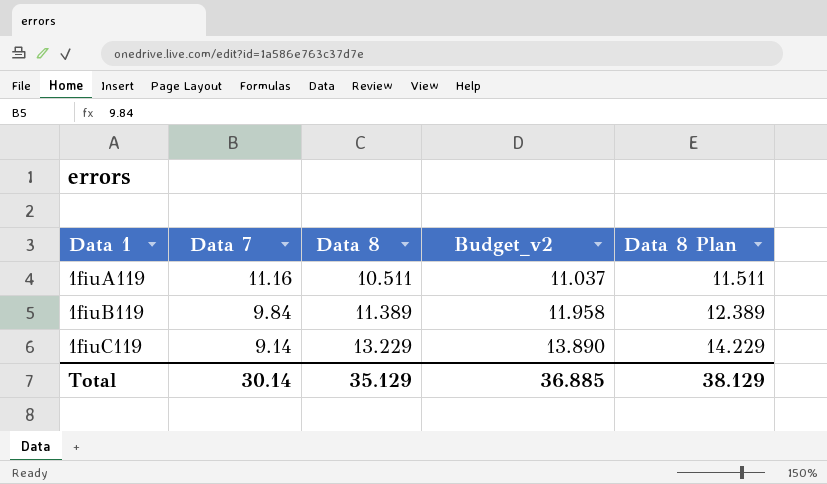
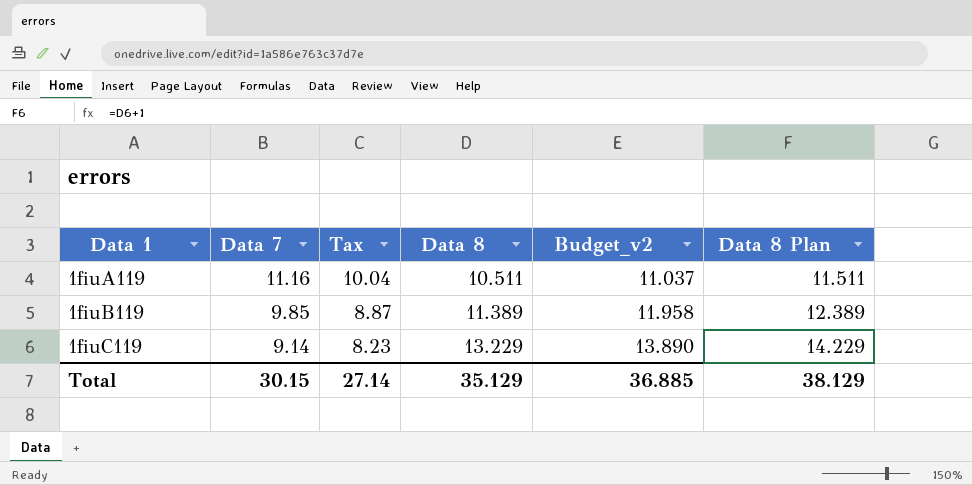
column Tax | formula: none -> [Data 7] * 0.9
1fiuB119 | Data 7: 9.84 -> 9.85
Total | Data 7: 30.14 -> 30.15

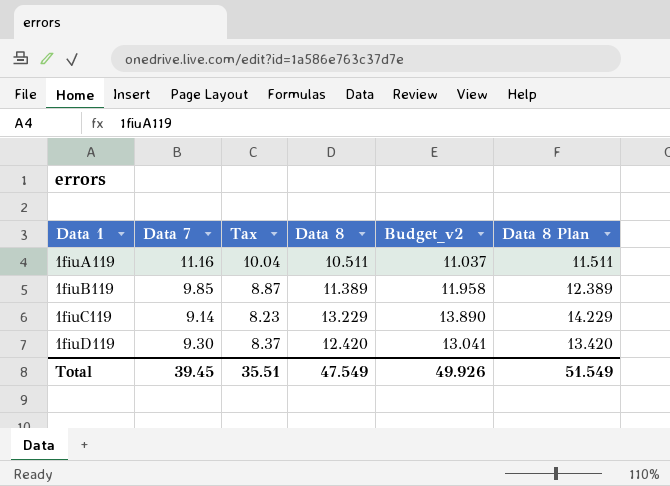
row 1fiuD119: none -> 9.30 | 8.37 | 12.420 | 13.041 | 13.420
Total | Data 7: 30.15 -> 39.45
Total | Tax: 27.14 -> 35.51
Total | Data 8: 35.129 -> 47.549
Total | Budget_v2: 36.885 -> 49.926
Total | Data 8 Plan: 38.129 -> 51.549

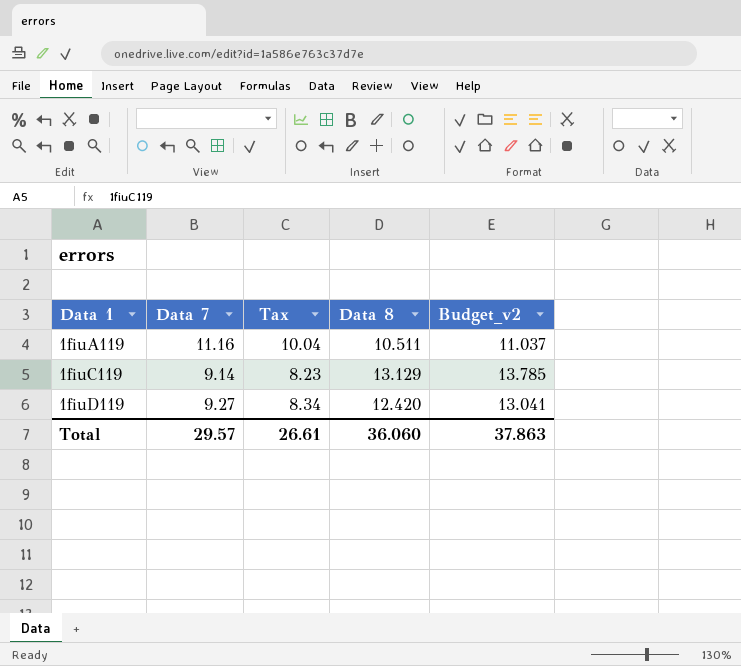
column Data 8 Plan | formula: [Data 8] + 1 -> none
row 1fiuB119: 9.85 | 8.87 | 11.389 | 11.958 | 12.389 -> none
1fiuC119 | Data 8: 13.229 -> 13.129
1fiuC119 | Budget_v2: 13.890 -> 13.785
1fiuD119 | Data 7: 9.30 -> 9.27
1fiuD119 | Tax: 8.37 -> 8.34
Total | Data 7: 39.45 -> 29.57
Total | Tax: 35.51 -> 26.61
Total | Data 8: 47.549 -> 36.060
Total | Budget_v2: 49.926 -> 37.863

